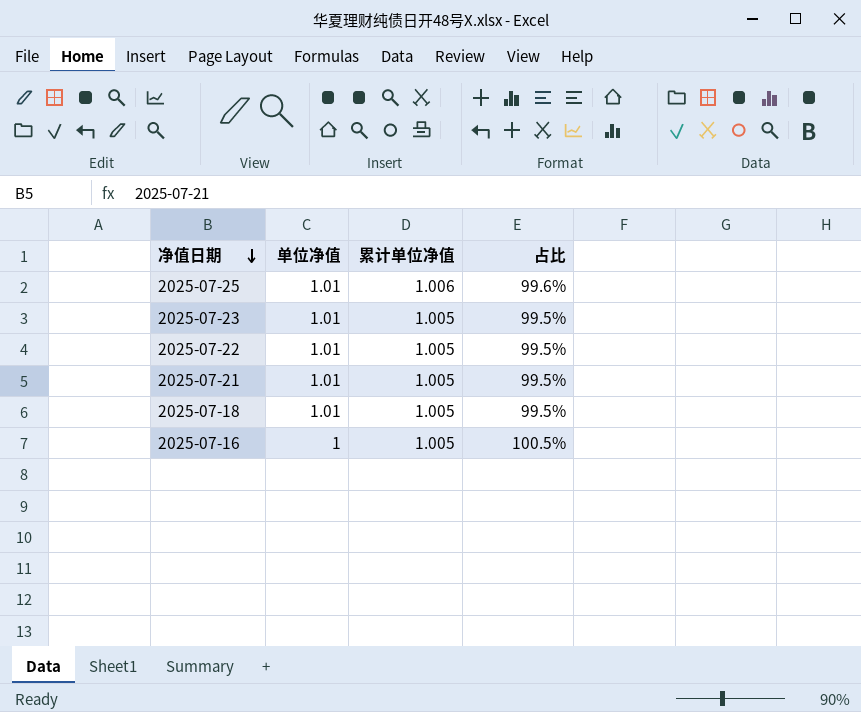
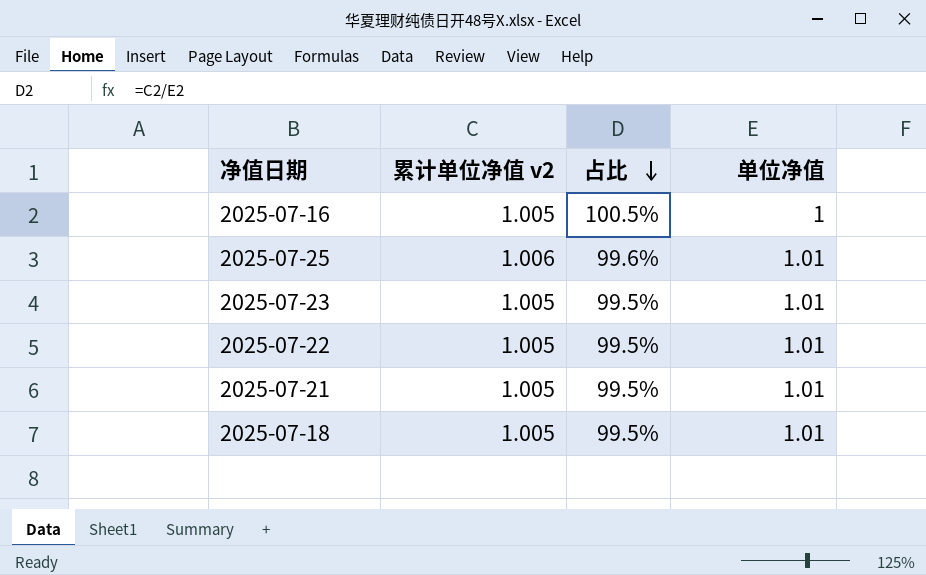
row order: 净值日期 descending -> 占比 descending
column name: 累计单位净值 -> 累计单位净值 v2
column 单位净值 | position: 2 -> 4

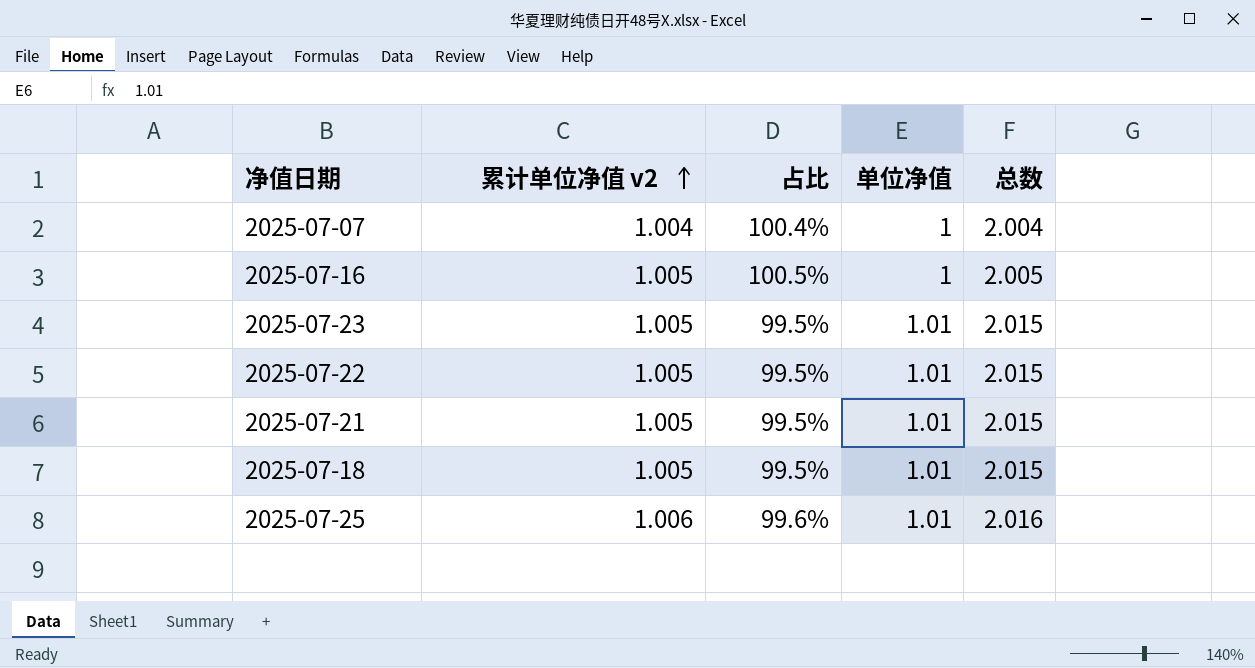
row order: 占比 descending -> 累计单位净值 v2 ascending
column 总数 | formula: none -> [累计单位净值 v2] + [单位净值]
row 2025-07-07: none -> 1.004 | 100.4% | 1 | 2.004

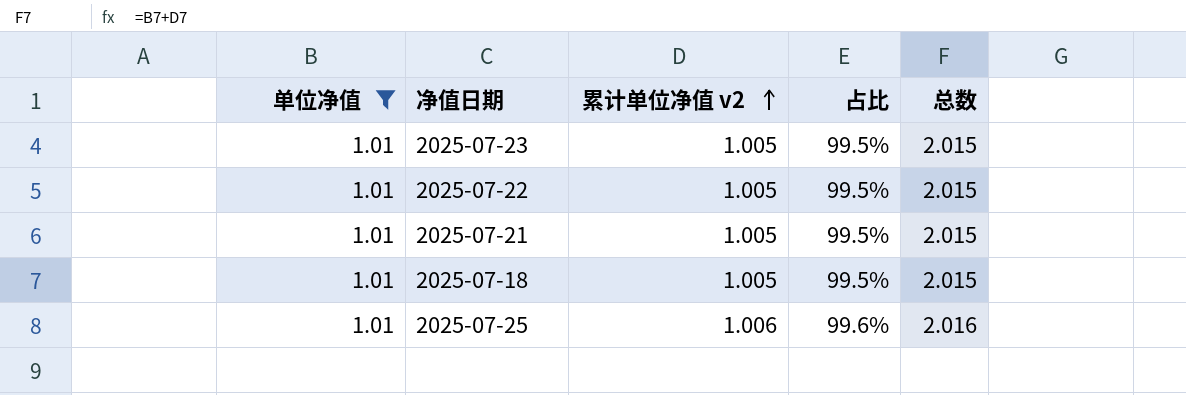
filter: none -> 单位净值 = 1.01
column 单位净值 | position: 4 -> 1

